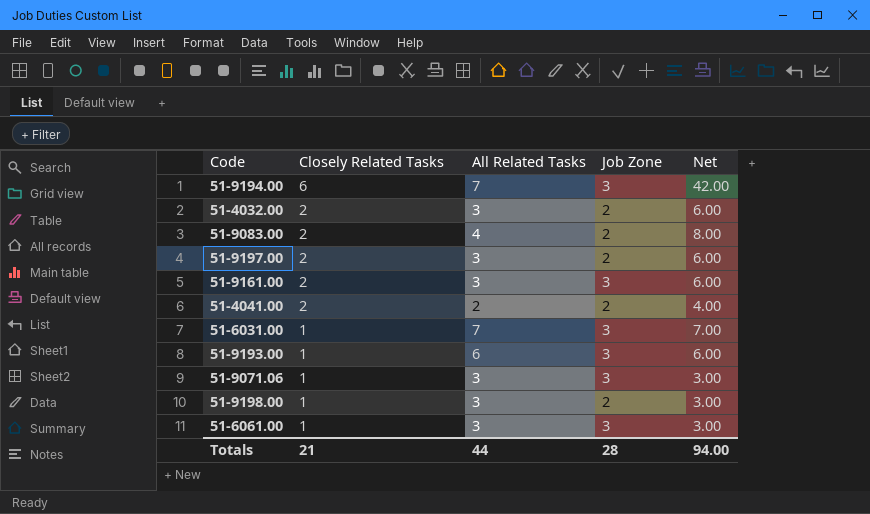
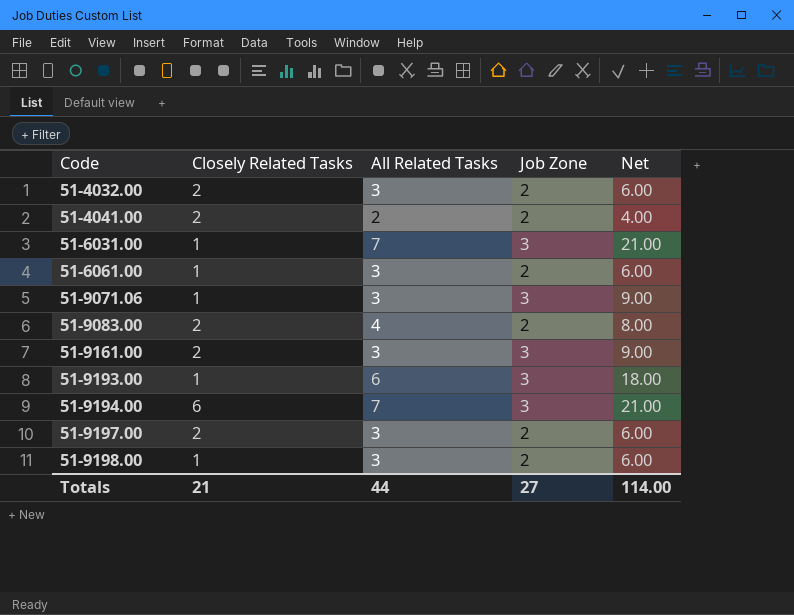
row order: Closely Related Tasks descending -> Code ascending
column Net | formula: [Closely Related Tasks] * [All Related Tasks] -> [All Related Tasks] * [Job Zone]
51-6061.00 | Job Zone: 3 -> 2
Totals | Job Zone: 28 -> 27
Totals | Net: 94.00 -> 114.00

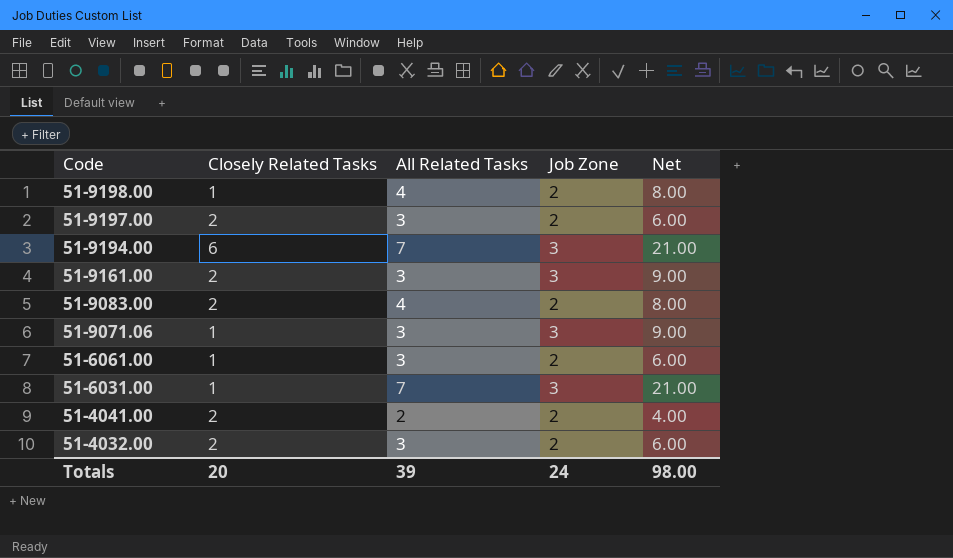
row order: Code ascending -> Code descending
row 51-9193.00: 1 | 6 | 3 | 18.00 -> none
51-9198.00 | All Related Tasks: 3 -> 4
51-9198.00 | Net: 6.00 -> 8.00
Totals | Closely Related Tasks: 21 -> 20
Totals | All Related Tasks: 44 -> 39
Totals | Job Zone: 27 -> 24
Totals | Net: 114.00 -> 98.00

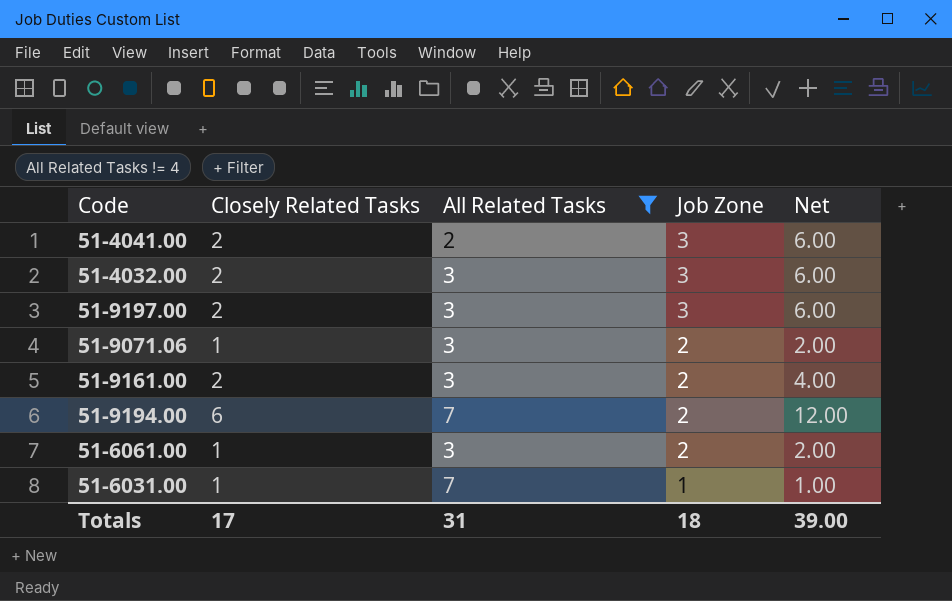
filter: none -> All Related Tasks != 4
row order: Code descending -> Job Zone descending
column Net | formula: [All Related Tasks] * [Job Zone] -> [Closely Related Tasks] * [Job Zone]
51-4041.00 | Job Zone: 2 -> 3
51-4032.00 | Job Zone: 2 -> 3
51-9197.00 | Job Zone: 2 -> 3
51-9071.06 | Job Zone: 3 -> 2
51-9161.00 | Job Zone: 3 -> 2
51-9194.00 | Job Zone: 3 -> 2
51-6031.00 | Job Zone: 3 -> 1
Totals | Closely Related Tasks: 20 -> 17
Totals | All Related Tasks: 39 -> 31
Totals | Job Zone: 24 -> 18
Totals | Net: 98.00 -> 39.00

